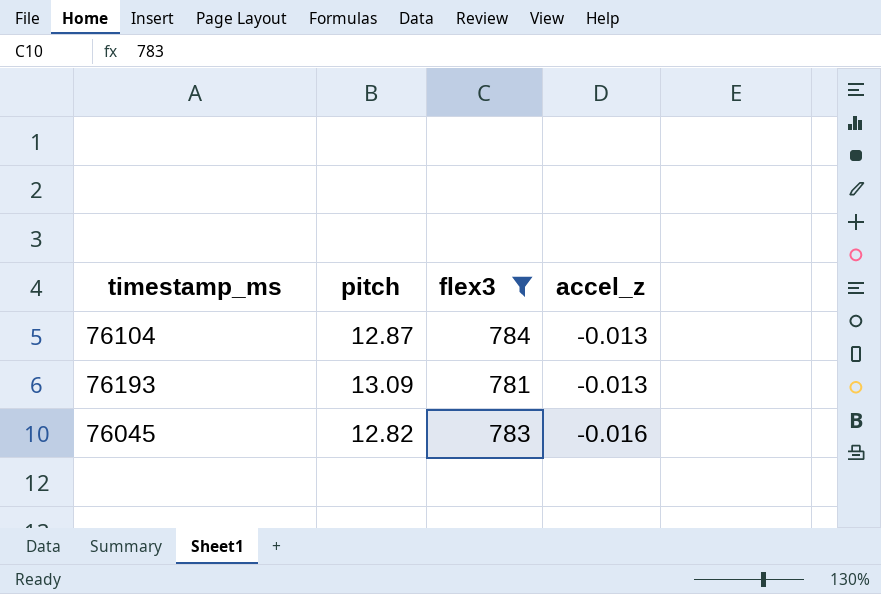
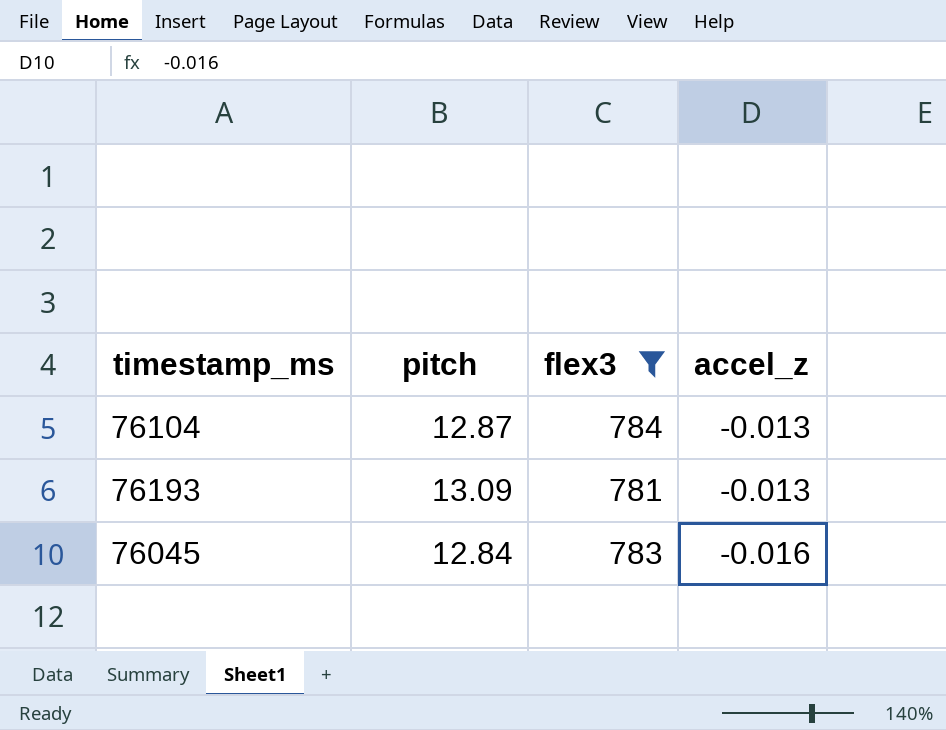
76045 | pitch: 12.82 -> 12.84

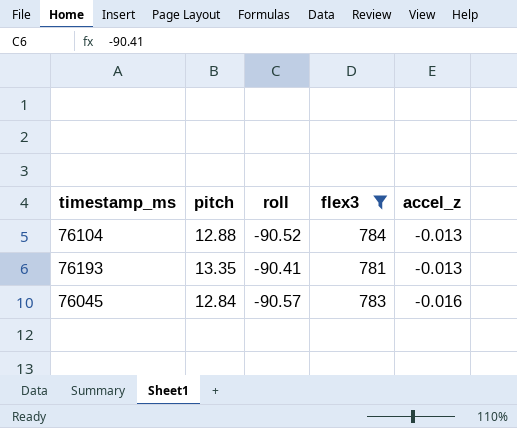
column roll | position: none -> 3
76104 | pitch: 12.87 -> 12.88
76193 | pitch: 13.09 -> 13.35

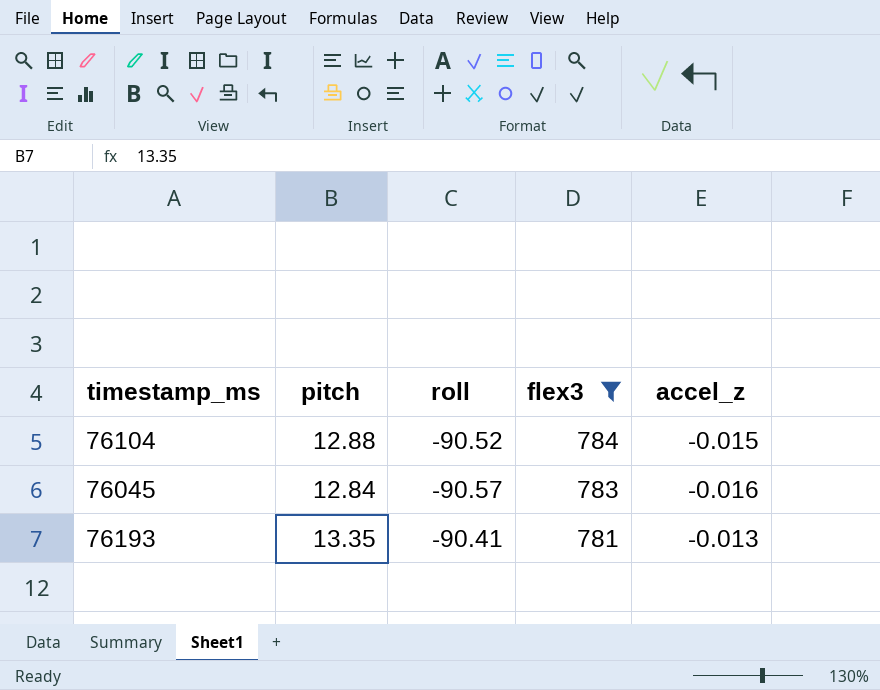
row order: accel_z descending -> flex3 descending
76104 | accel_z: -0.013 -> -0.015

